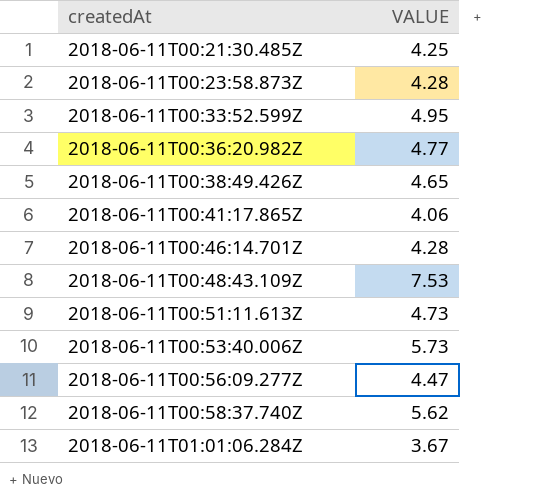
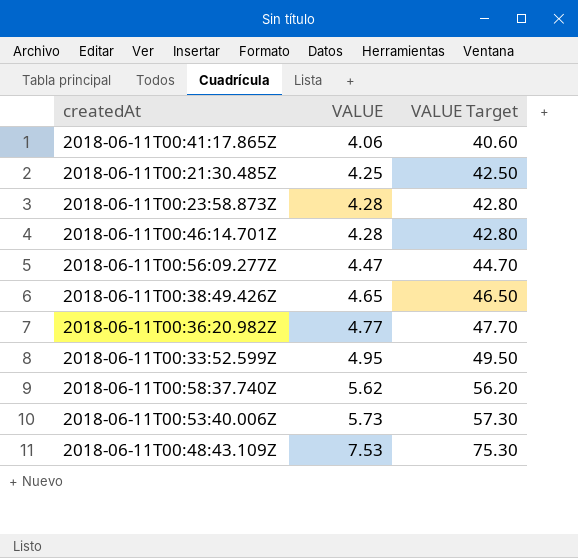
row order: createdAt ascending -> VALUE ascending
column VALUE Target | formula: none -> [VALUE] * 10
row 2018-06-11T00:51:11.613Z: 4.73 -> none
row 2018-06-11T01:01:06.284Z: 3.67 -> none

